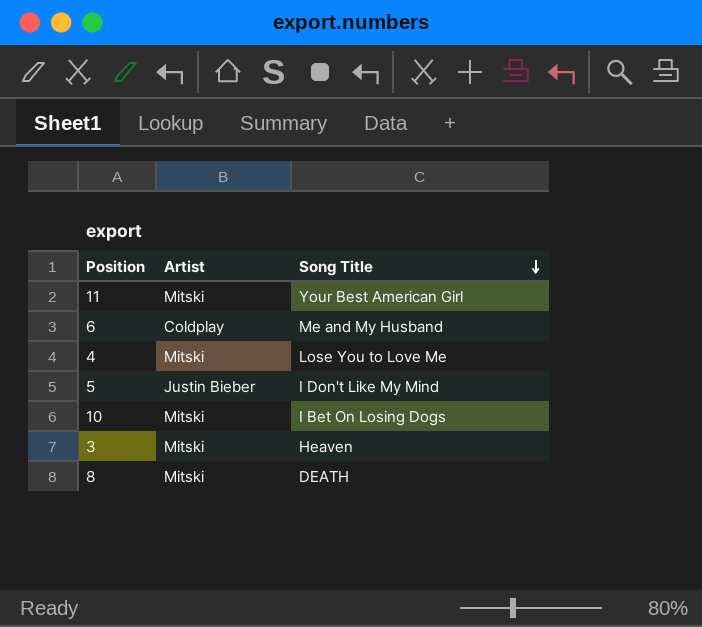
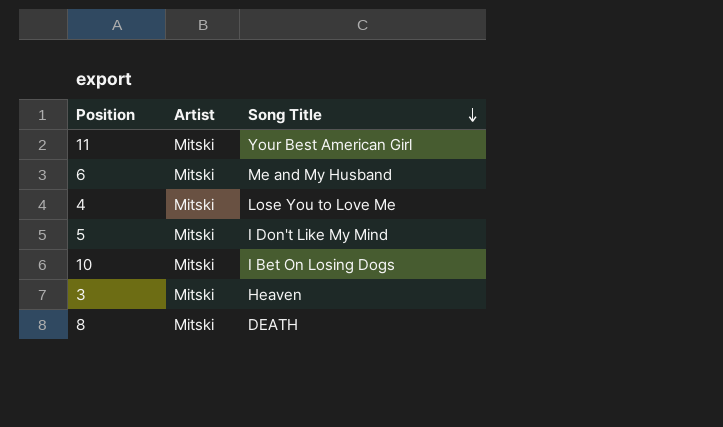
6 | Artist: Coldplay -> Mitski
5 | Artist: Justin Bieber -> Mitski

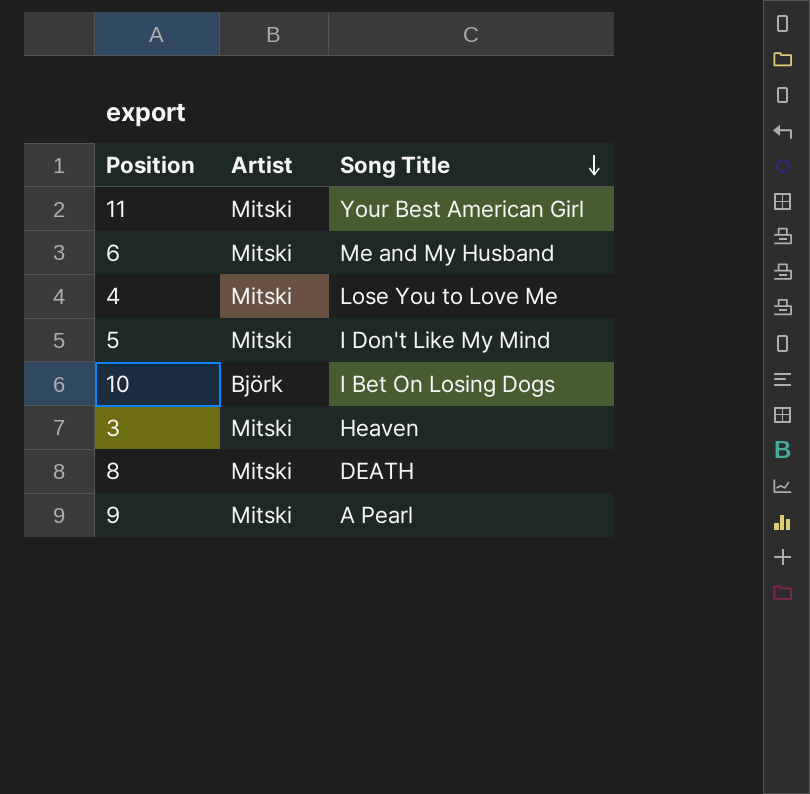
10 | Artist: Mitski -> Björk
row 9: none -> Mitski | A Pearl

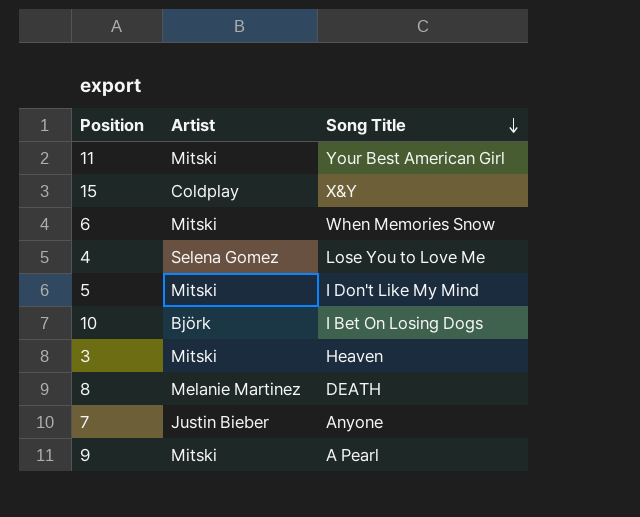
row 15: none -> Coldplay | X&Y
6 | Song Title: Me and My Husband -> When Memories Snow
4 | Artist: Mitski -> Selena Gomez
8 | Artist: Mitski -> Melanie Martinez
row 7: none -> Justin Bieber | Anyone

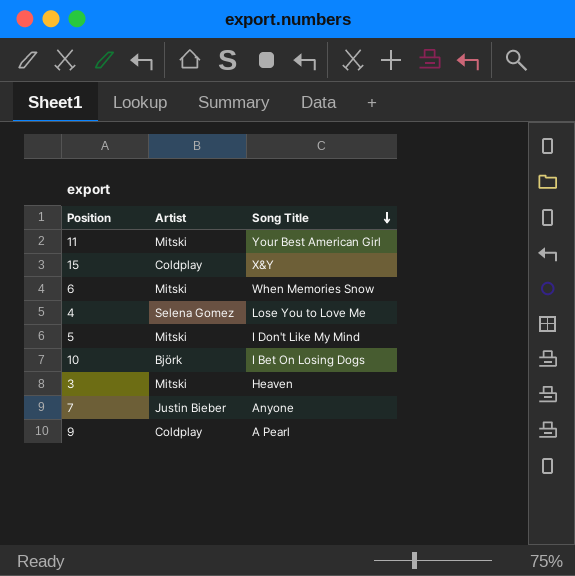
row 8: Melanie Martinez | DEATH -> none
9 | Artist: Mitski -> Coldplay

